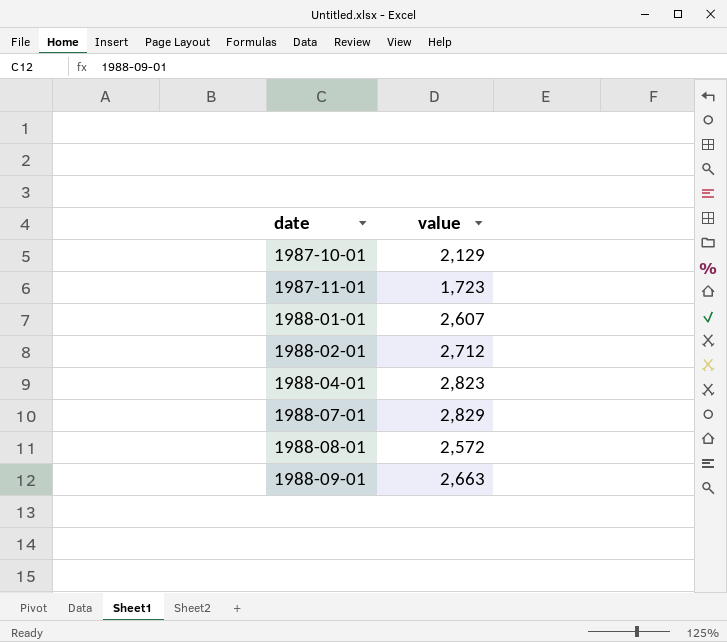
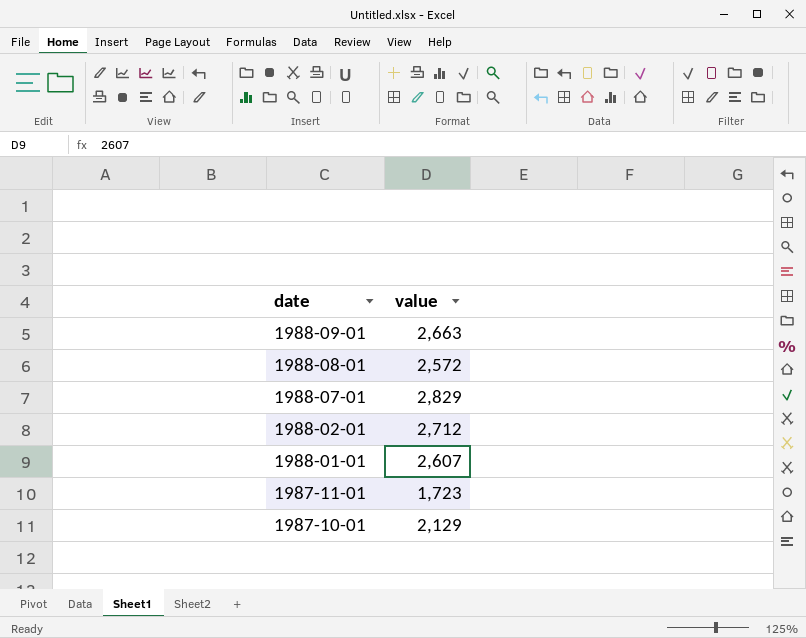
row order: date ascending -> date descending
row 1988-04-01: 2,823 -> none

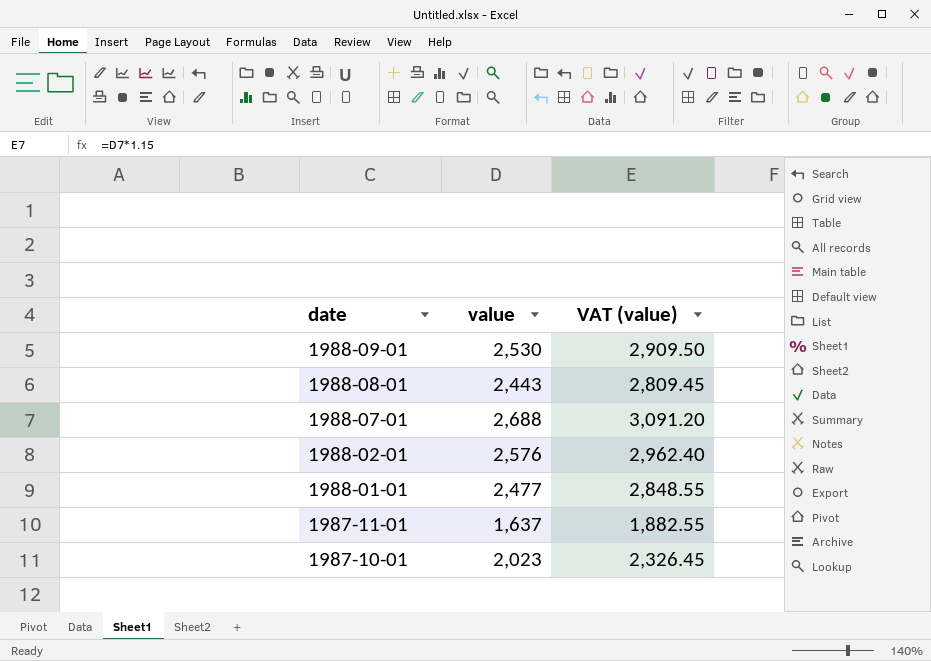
column VAT (value) | formula: none -> [value] * 1.15
1988-09-01 | value: 2,663 -> 2,530
1988-08-01 | value: 2,572 -> 2,443
1988-07-01 | value: 2,829 -> 2,688
1988-02-01 | value: 2,712 -> 2,576
1988-01-01 | value: 2,607 -> 2,477
1987-11-01 | value: 1,723 -> 1,637
1987-10-01 | value: 2,129 -> 2,023

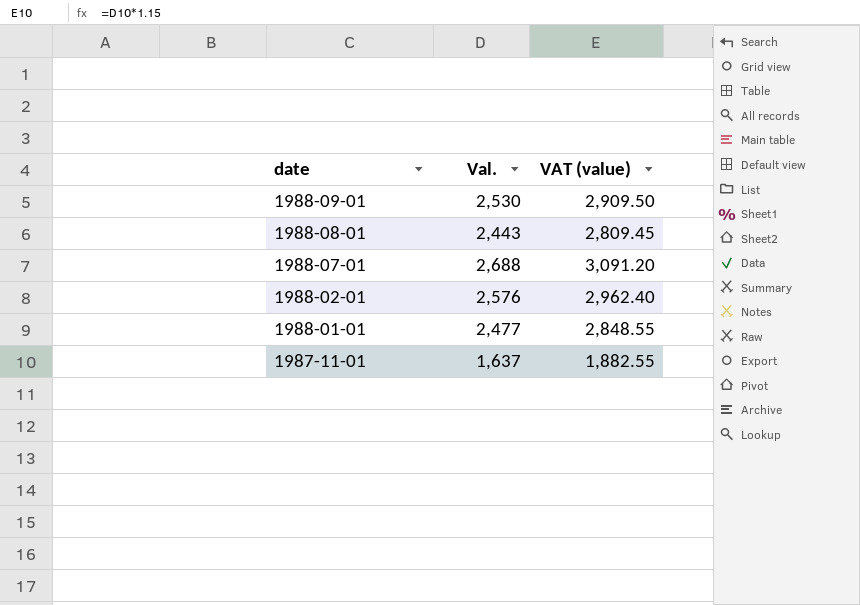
column name: value -> Val.
row 1987-10-01: 2,023 | 2,326.45 -> none

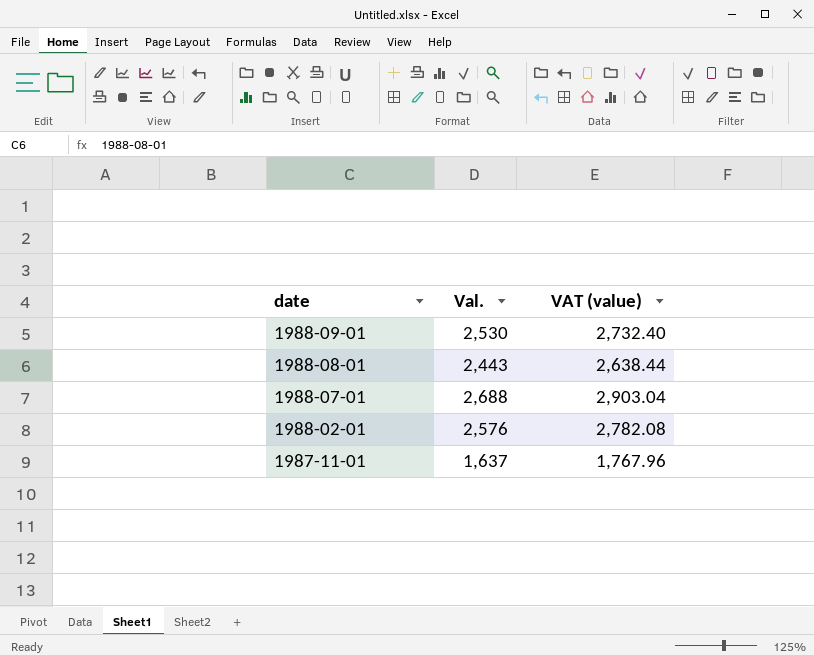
column VAT (value) | formula: [Val.] * 1.15 -> [Val.] * 1.08
row 1988-01-01: 2,477 | 2,848.55 -> none

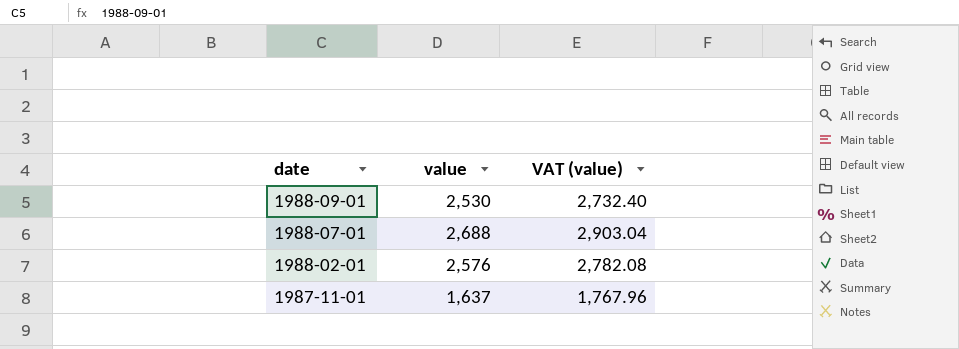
column name: Val. -> value
row 1988-08-01: 2,443 | 2,638.44 -> none

